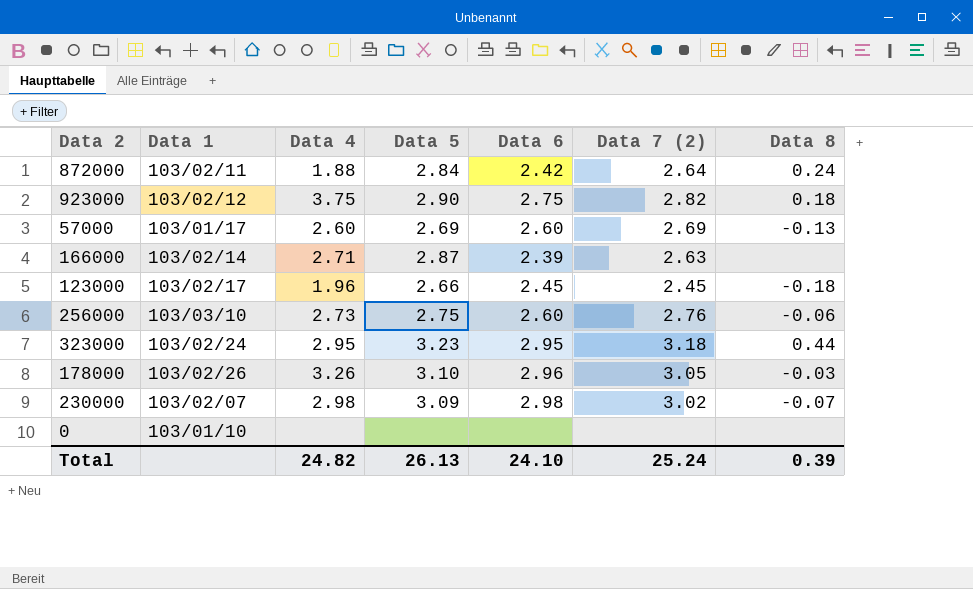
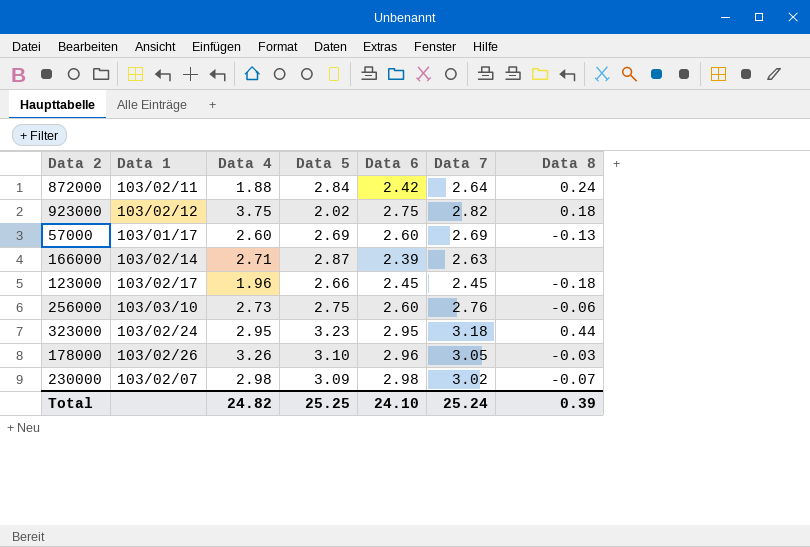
column name: Data 7 (2) -> Data 7
row 0: 103/01/10 | none | none | none | none | none -> none
923000 | Data 5: 2.90 -> 2.02
Total | Data 5: 26.13 -> 25.25

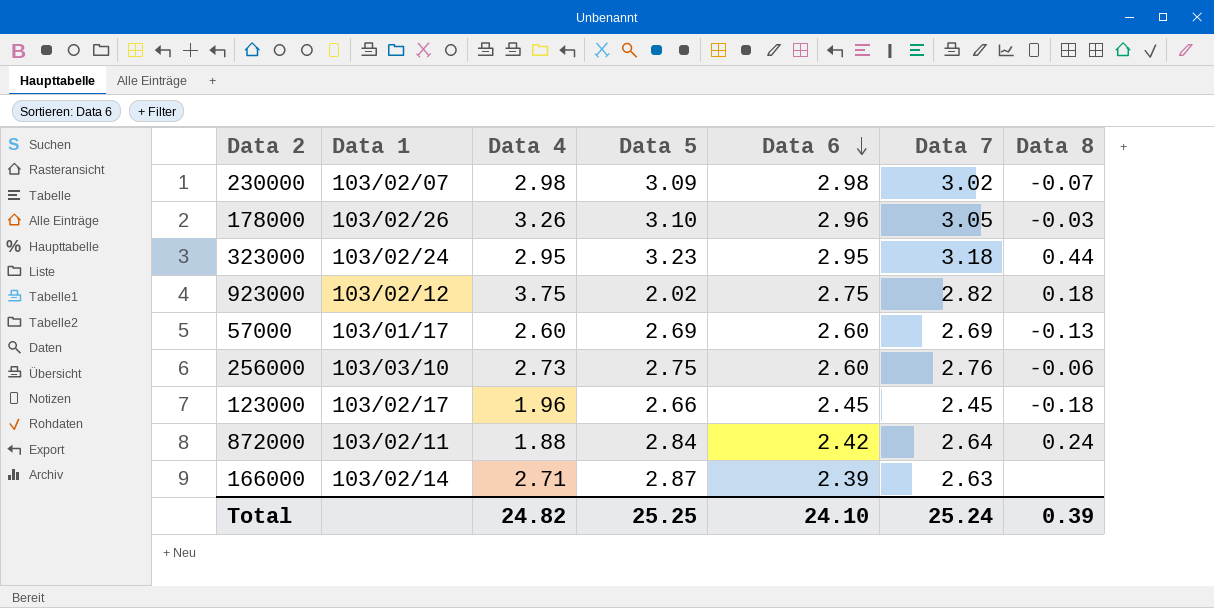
row order: none -> Data 6 descending

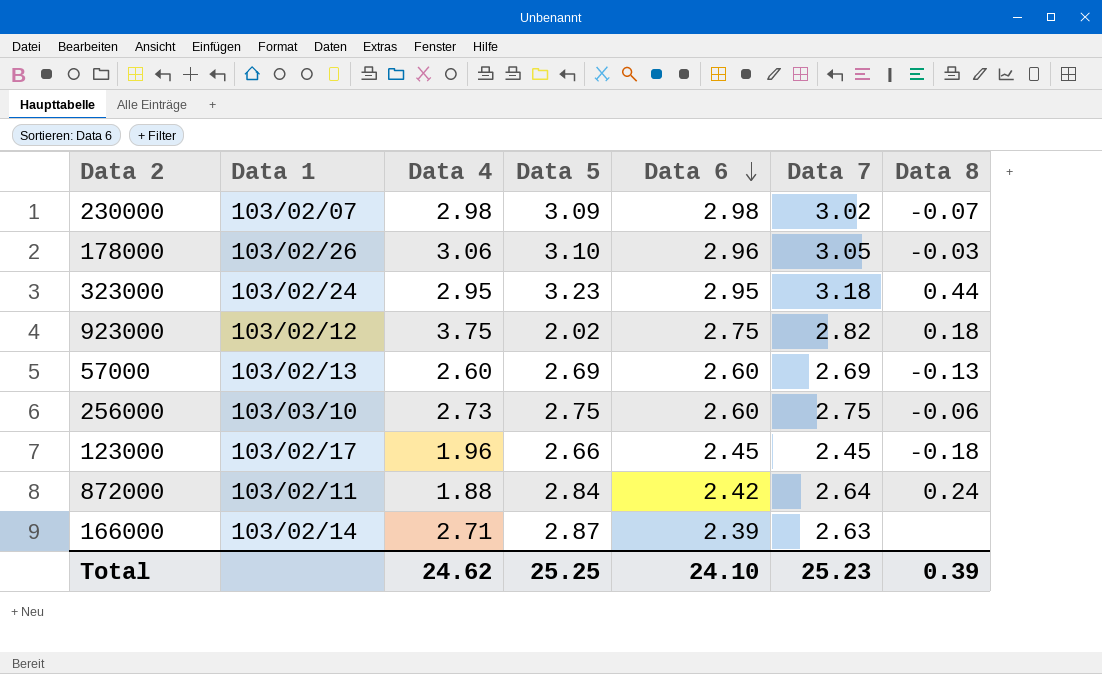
178000 | Data 4: 3.26 -> 3.06
57000 | Data 1: 103/01/17 -> 103/02/13
256000 | Data 7: 2.76 -> 2.75
Total | Data 4: 24.82 -> 24.62
Total | Data 7: 25.24 -> 25.23

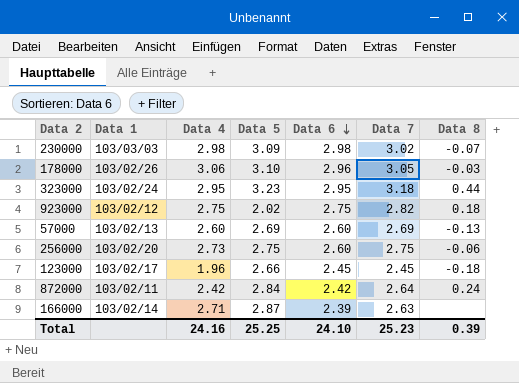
230000 | Data 1: 103/02/07 -> 103/03/03
923000 | Data 4: 3.75 -> 2.75
256000 | Data 1: 103/03/10 -> 103/02/20
872000 | Data 4: 1.88 -> 2.42
Total | Data 4: 24.62 -> 24.16

